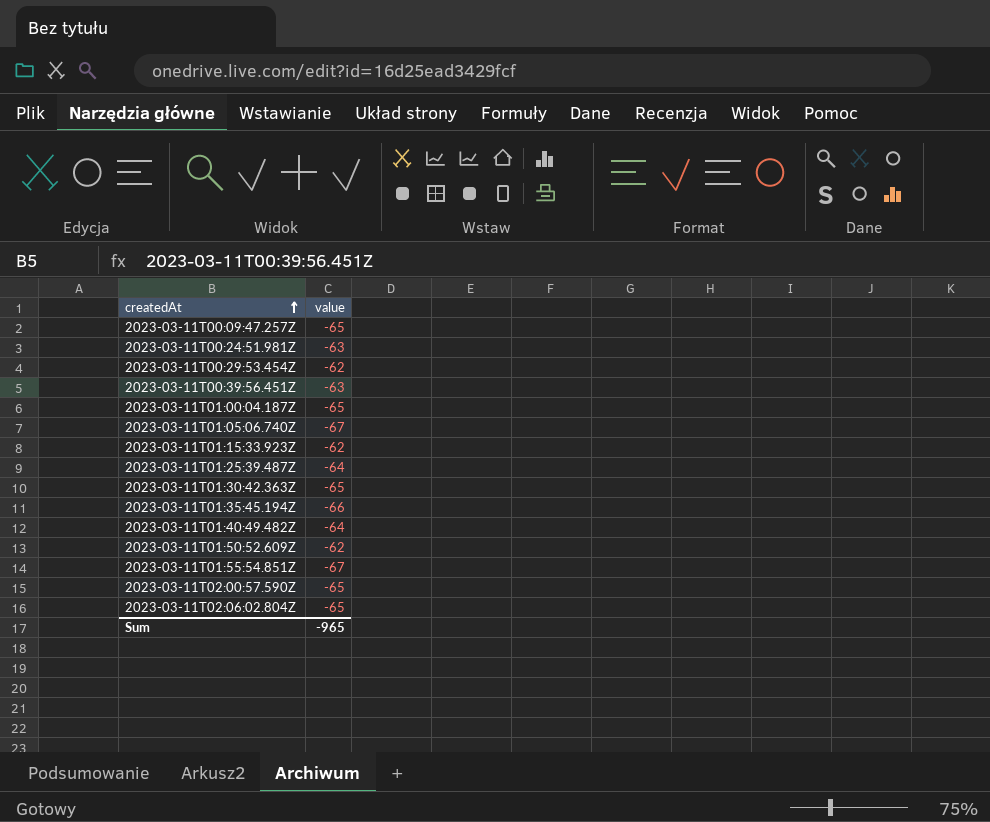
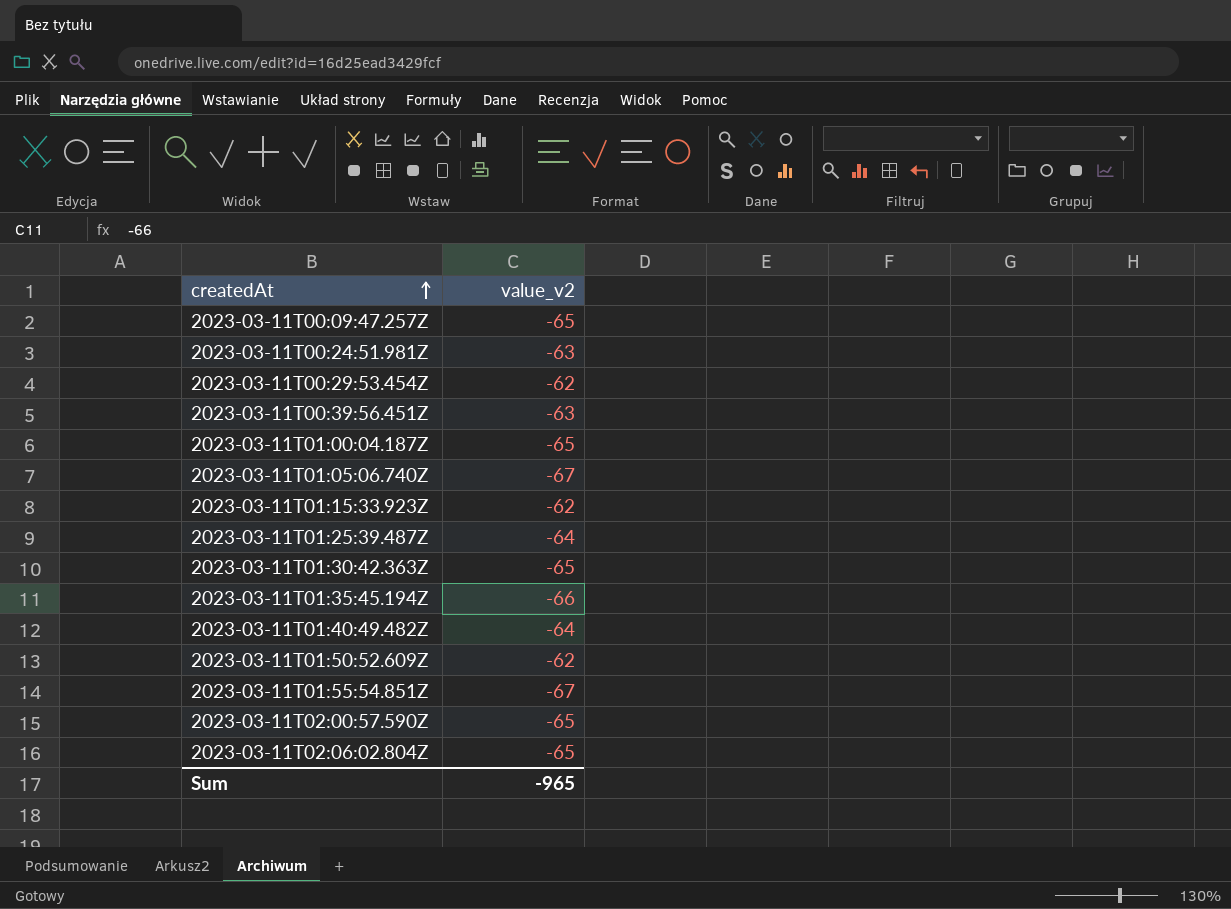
column name: value -> value_v2

